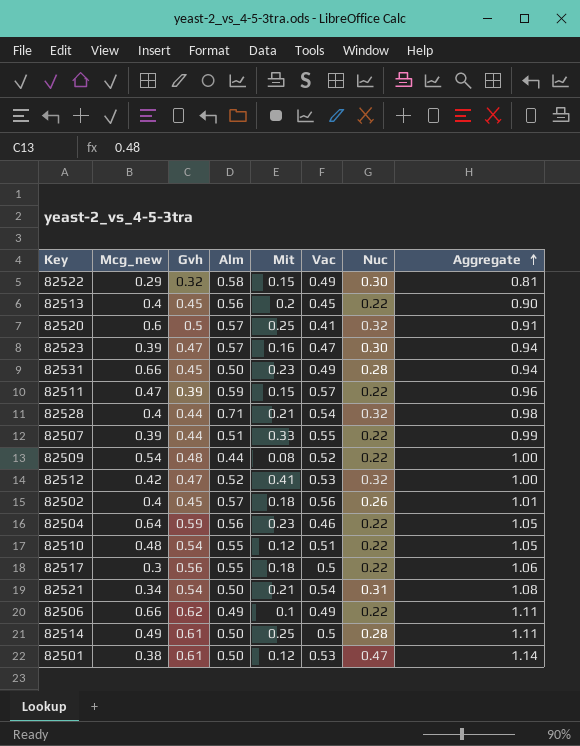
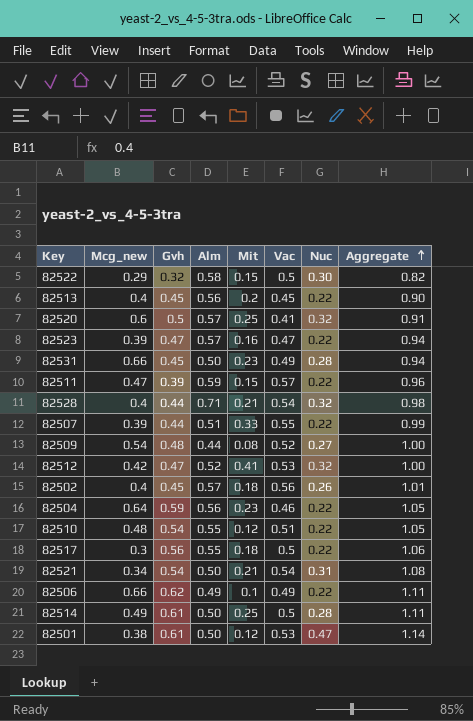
82522 | Vac: 0.49 -> 0.5
82522 | Aggregate: 0.81 -> 0.82
82523 | Nuc: 0.30 -> 0.22
82509 | Nuc: 0.22 -> 0.27

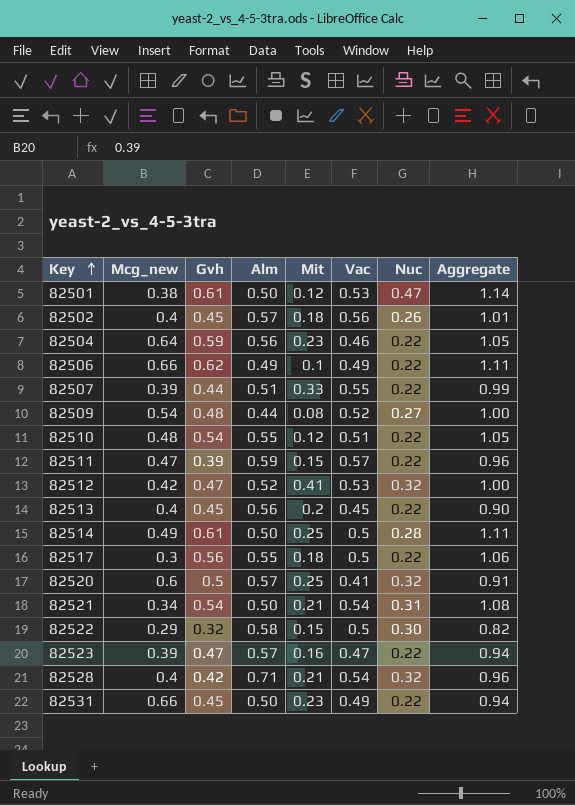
row order: Aggregate ascending -> Key ascending
82528 | Gvh: 0.44 -> 0.42
82528 | Aggregate: 0.98 -> 0.96
82531 | Nuc: 0.28 -> 0.22

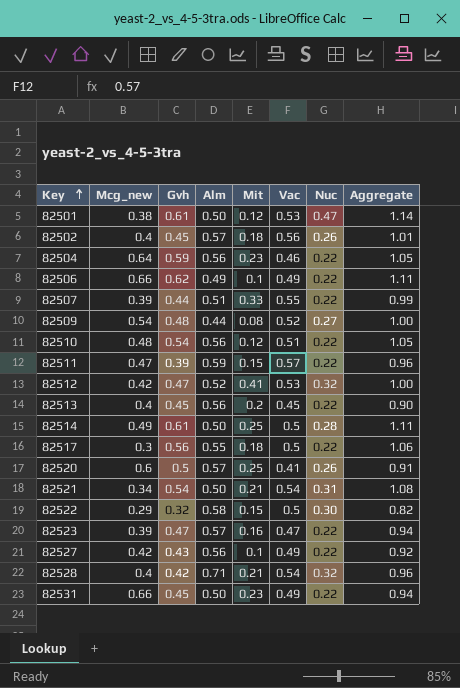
82510 | Alm: 0.55 -> 0.56
82520 | Nuc: 0.32 -> 0.26
row 82527: none -> 0.42 | 0.43 | 0.56 | 0.1 | 0.49 | 0.22 | 0.92

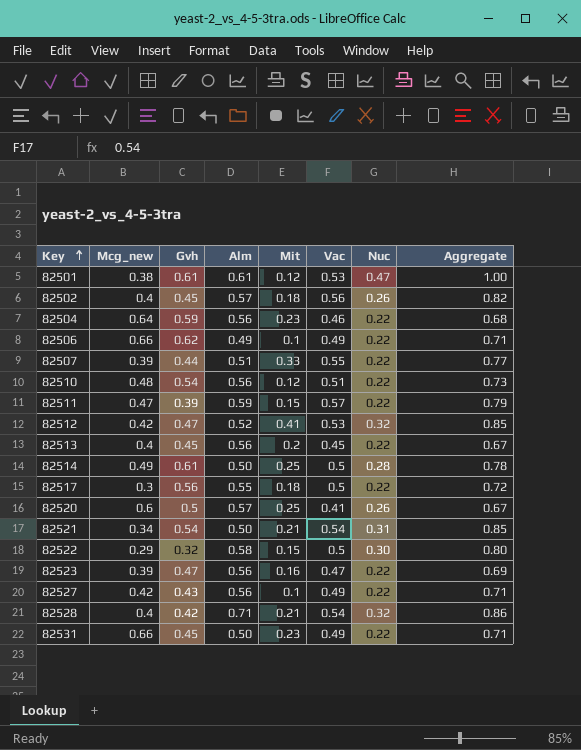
column Aggregate | formula: [Gvh] + [Vac] -> [Vac] + [Nuc]
row 82509: 0.54 | 0.48 | 0.44 | 0.08 | 0.52 | 0.27 | 1.00 -> none
82501 | Alm: 0.50 -> 0.61
82523 | Alm: 0.57 -> 0.56

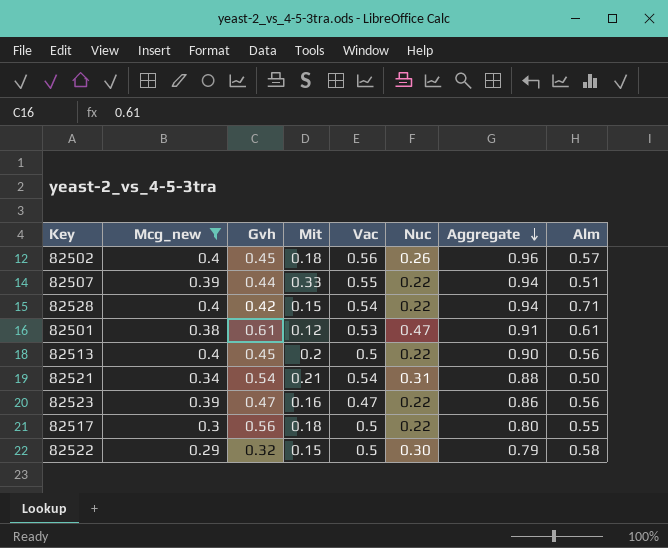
filter: none -> Mcg_new <= 0.4
row order: Key ascending -> Aggregate descending
column Aggregate | formula: [Vac] + [Nuc] -> [Mcg_new] + [Vac]
column Alm | position: 4 -> 8
82528 | Mit: 0.21 -> 0.15
82528 | Nuc: 0.32 -> 0.22
82513 | Vac: 0.45 -> 0.5

